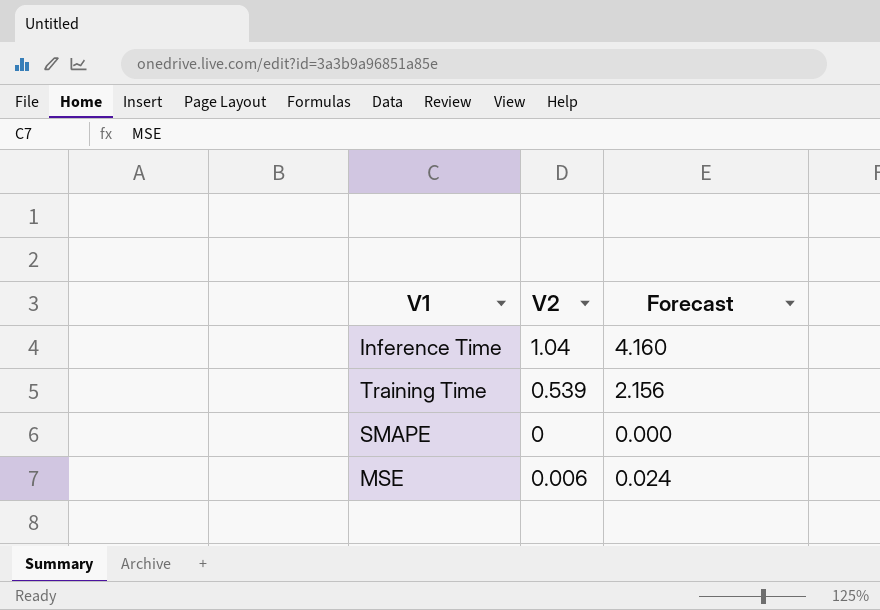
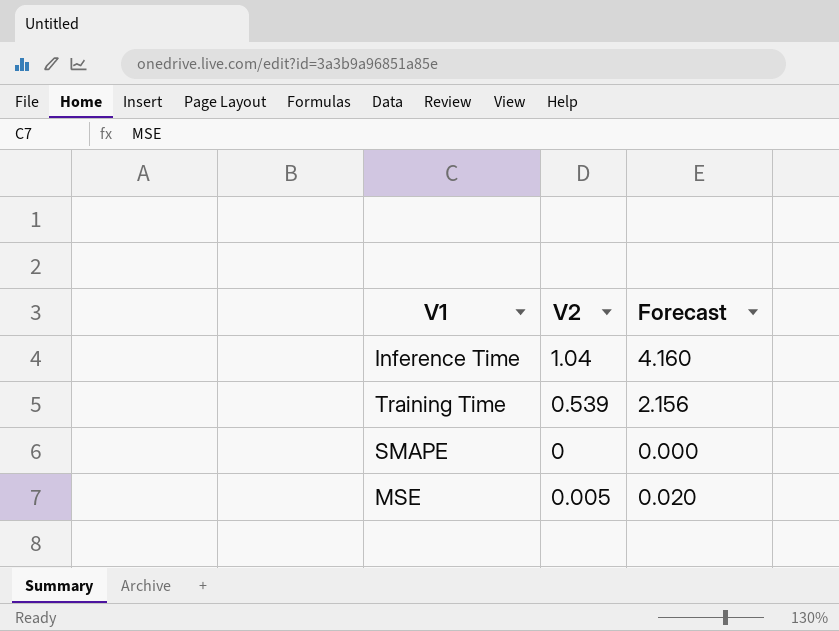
MSE | V2: 0.006 -> 0.005
MSE | Forecast: 0.024 -> 0.020

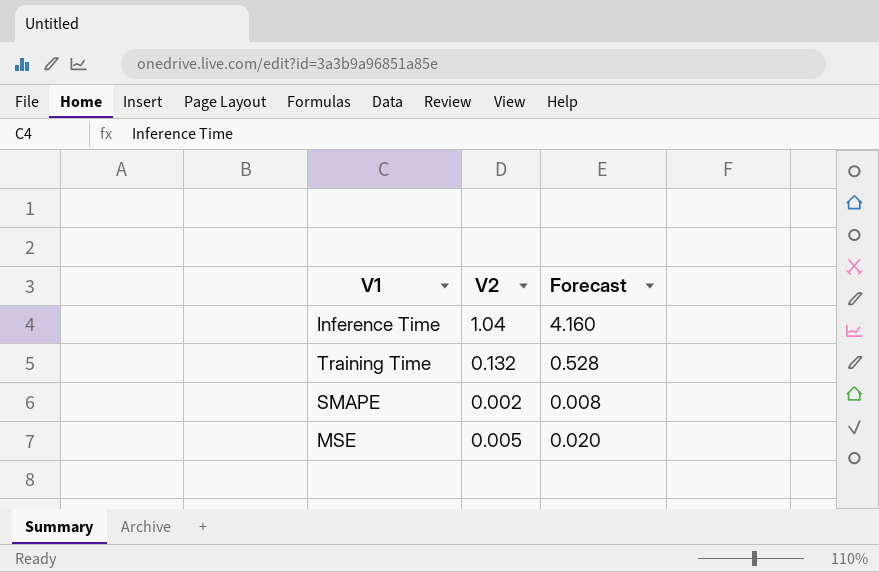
Training Time | V2: 0.539 -> 0.132
Training Time | Forecast: 2.156 -> 0.528
SMAPE | V2: 0 -> 0.002
SMAPE | Forecast: 0.000 -> 0.008

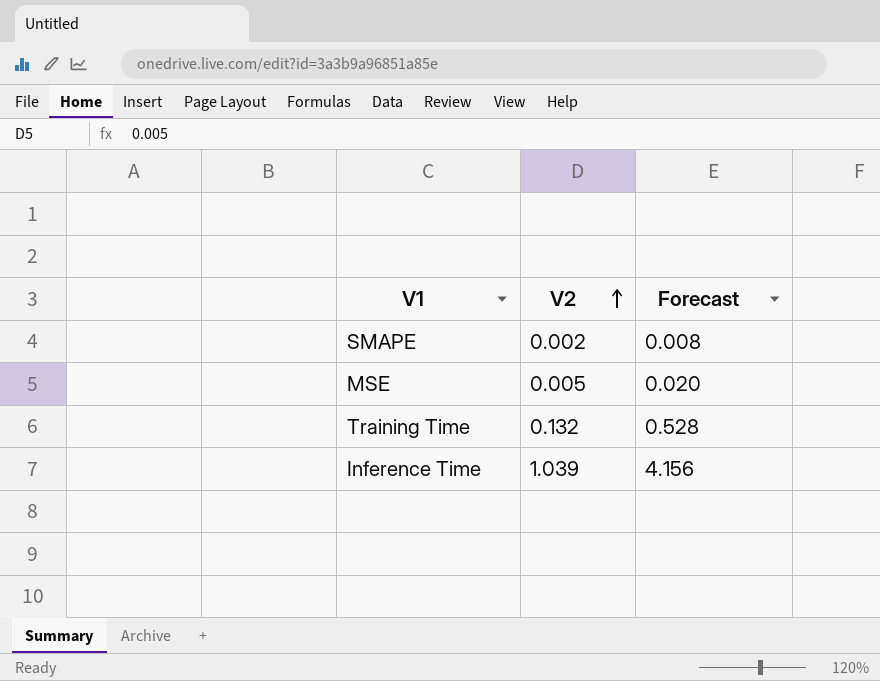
row order: none -> V2 ascending
Inference Time | V2: 1.04 -> 1.039
Inference Time | Forecast: 4.160 -> 4.156

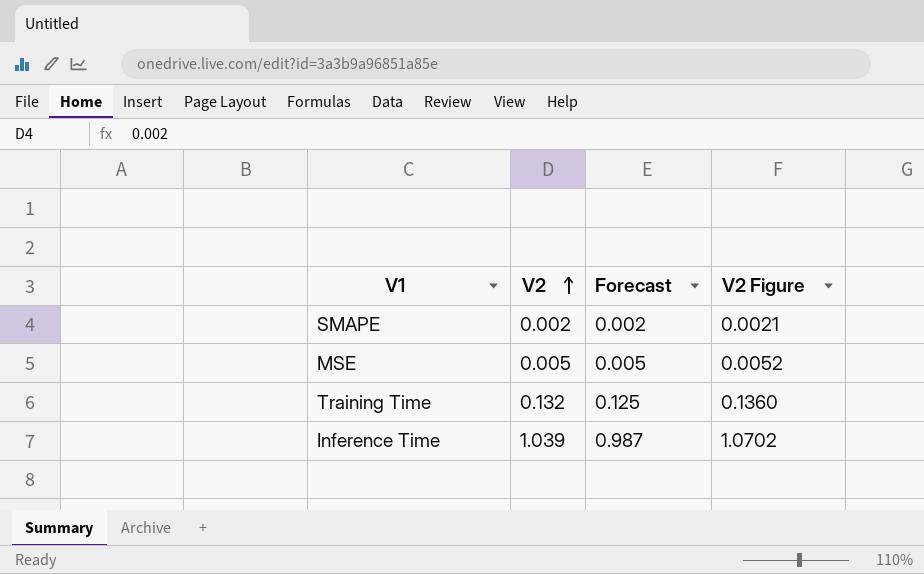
column Forecast | formula: [V2] * 4 -> [V2] * 0.95
column V2 Figure | formula: none -> [V2] * 1.03

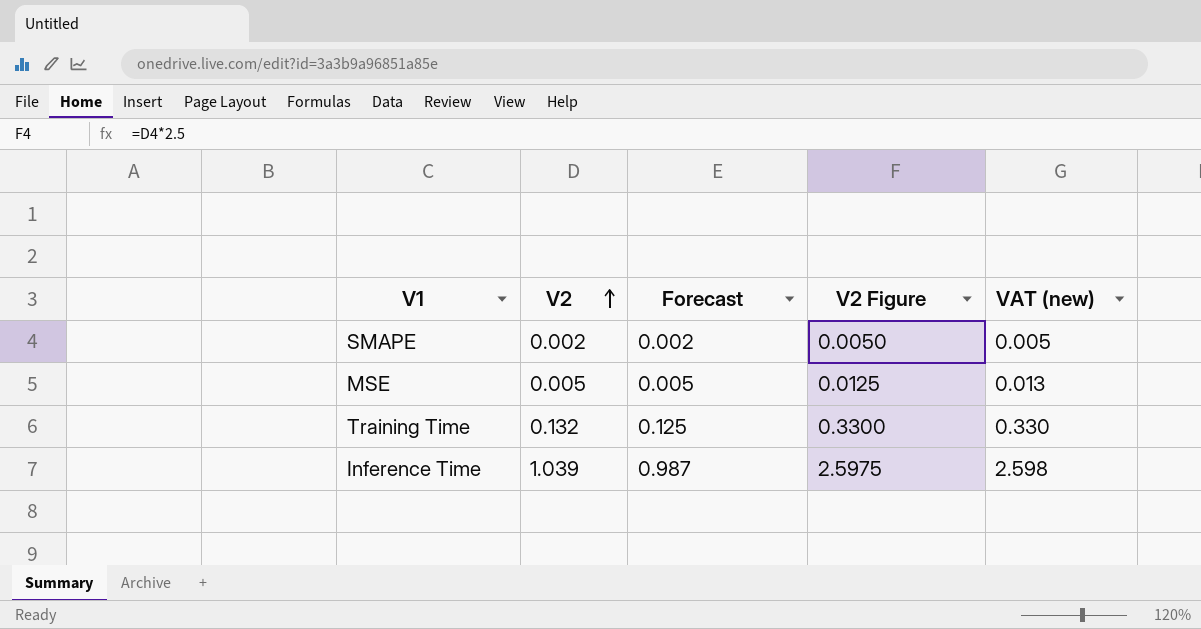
column V2 Figure | formula: [V2] * 1.03 -> [V2] * 2.5
column VAT (new) | formula: none -> [V2] * 2.5

